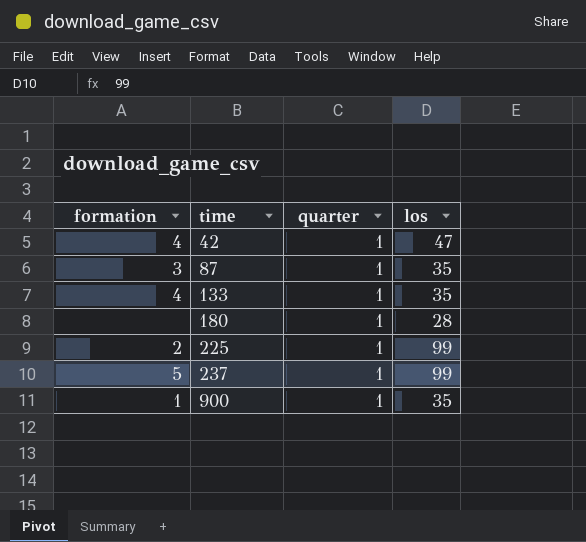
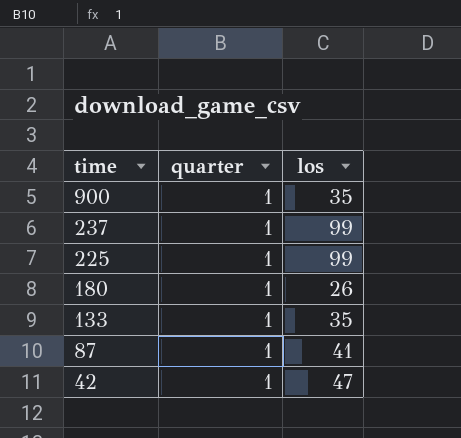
row order: time ascending -> time descending
column formation | position: 1 -> none
180 | los: 28 -> 26
87 | los: 35 -> 41

